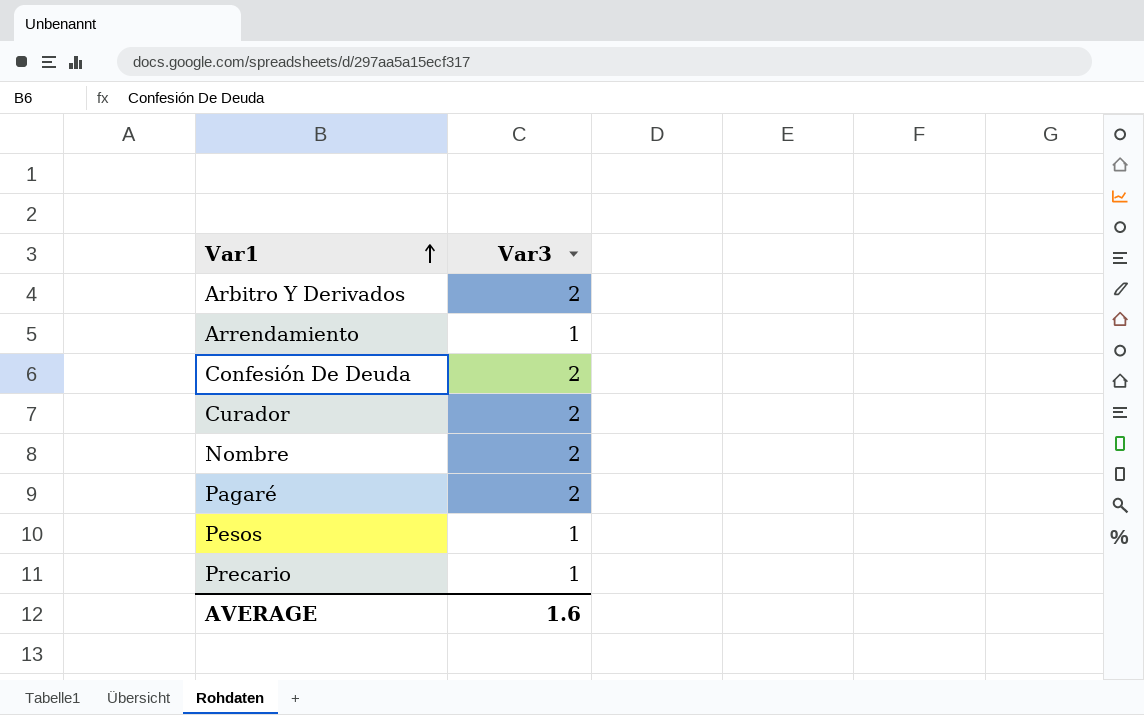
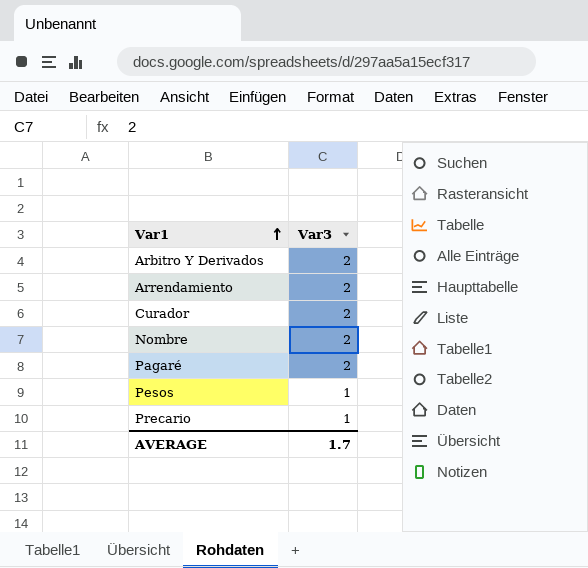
row Confesión De Deuda: 2 -> none
Arrendamiento | Var3: 1 -> 2
AVERAGE | Var3: 1.6 -> 1.7

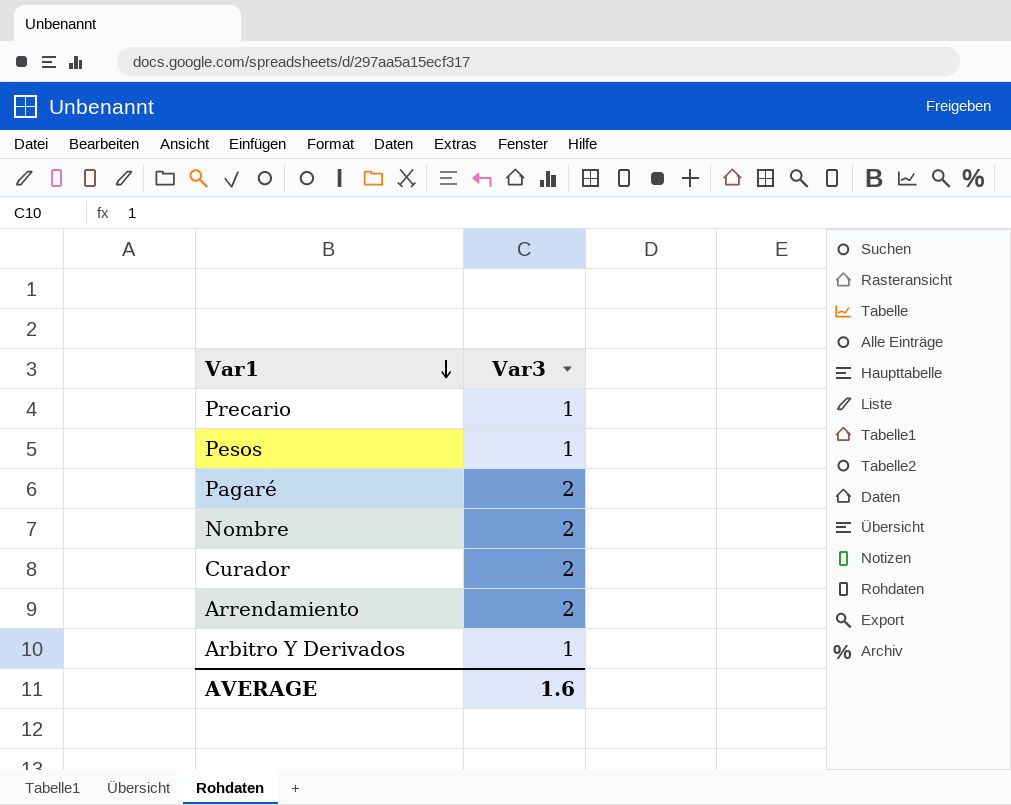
row order: Var1 ascending -> Var1 descending
Arbitro Y Derivados | Var3: 2 -> 1
AVERAGE | Var3: 1.7 -> 1.6

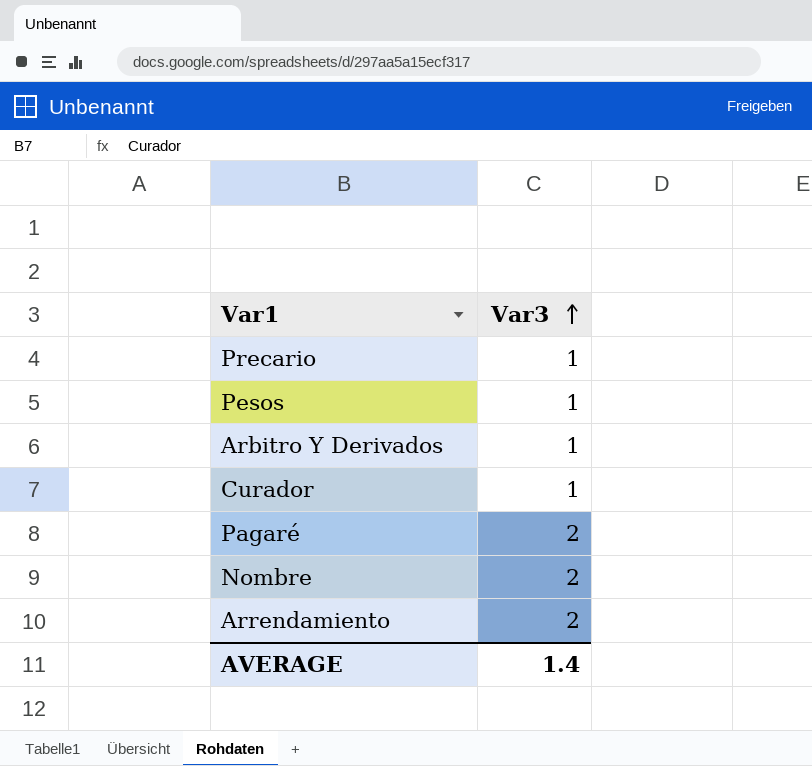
row order: Var1 descending -> Var3 ascending
Curador | Var3: 2 -> 1
AVERAGE | Var3: 1.6 -> 1.4

